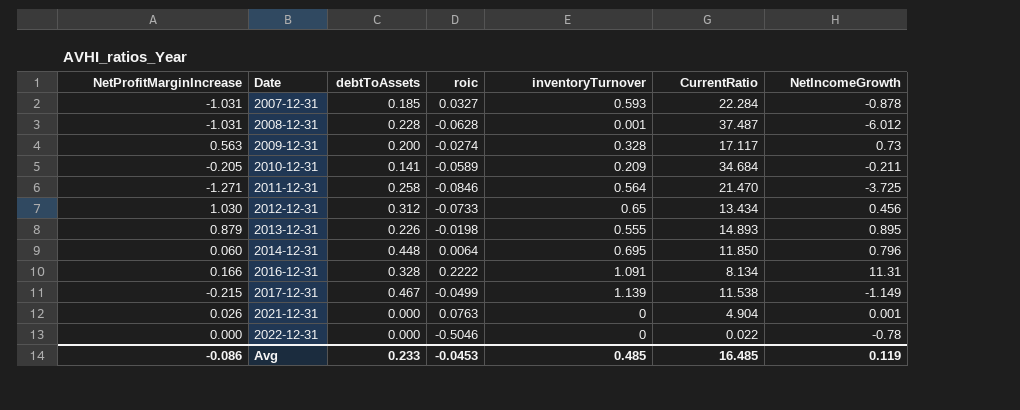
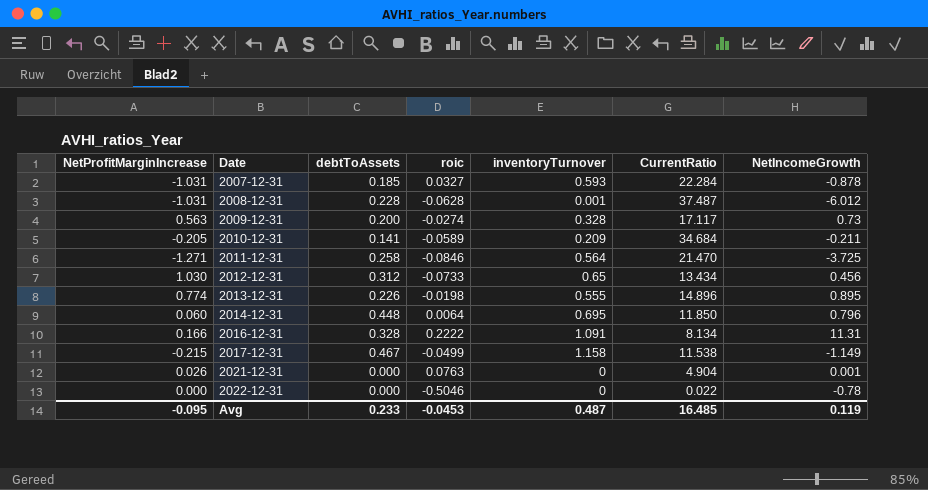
2013-12-31 | NetProfitMarginIncrease: 0.879 -> 0.774
2013-12-31 | CurrentRatio: 14.893 -> 14.896
2017-12-31 | inventoryTurnover: 1.139 -> 1.158
Avg | NetProfitMarginIncrease: -0.086 -> -0.095
Avg | inventoryTurnover: 0.485 -> 0.487

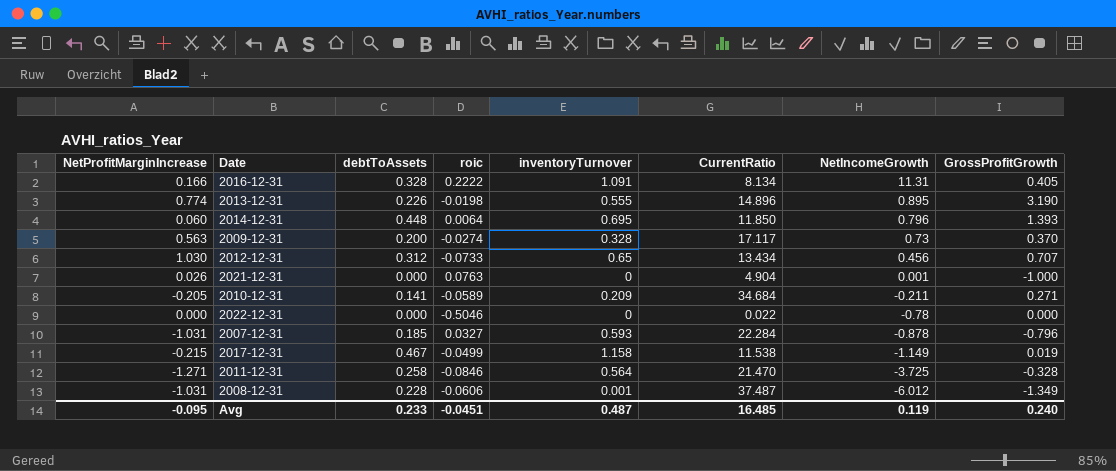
row order: Date ascending -> NetIncomeGrowth descending
column GrossProfitGrowth | position: none -> 8
2008-12-31 | roic: -0.0628 -> -0.0606
Avg | roic: -0.0453 -> -0.0451

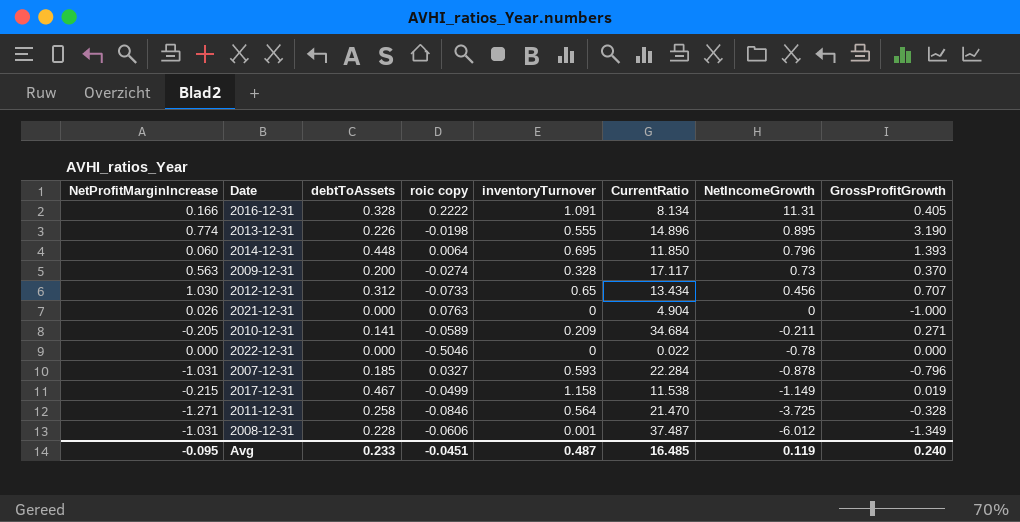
column name: roic -> roic copy
2021-12-31 | NetIncomeGrowth: 0.001 -> 0

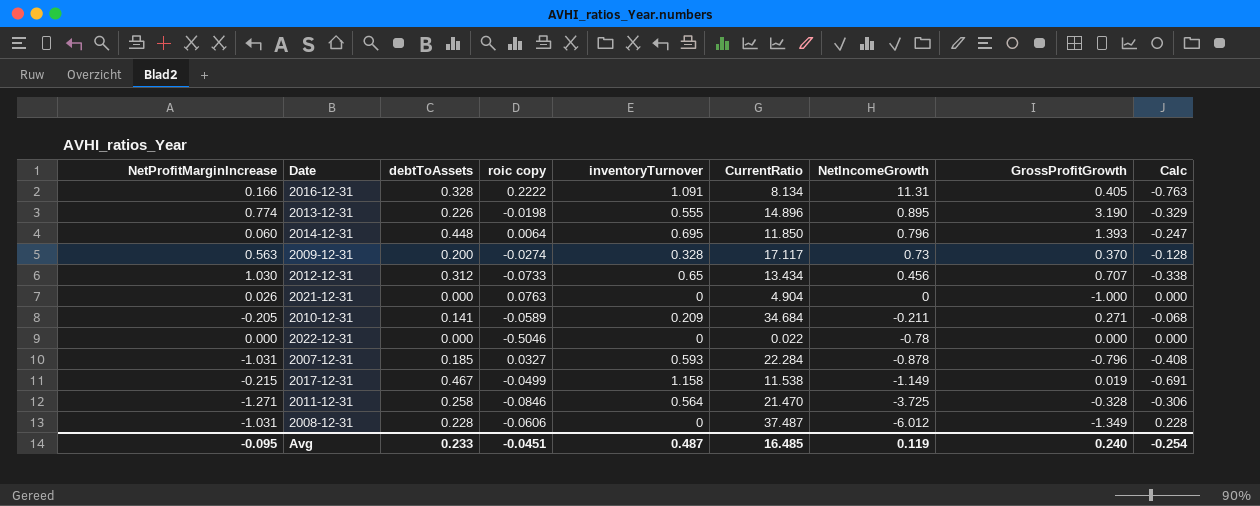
column Calc | formula: none -> [debtToAssets] - [inventoryTurnover]
2008-12-31 | inventoryTurnover: 0.001 -> 0

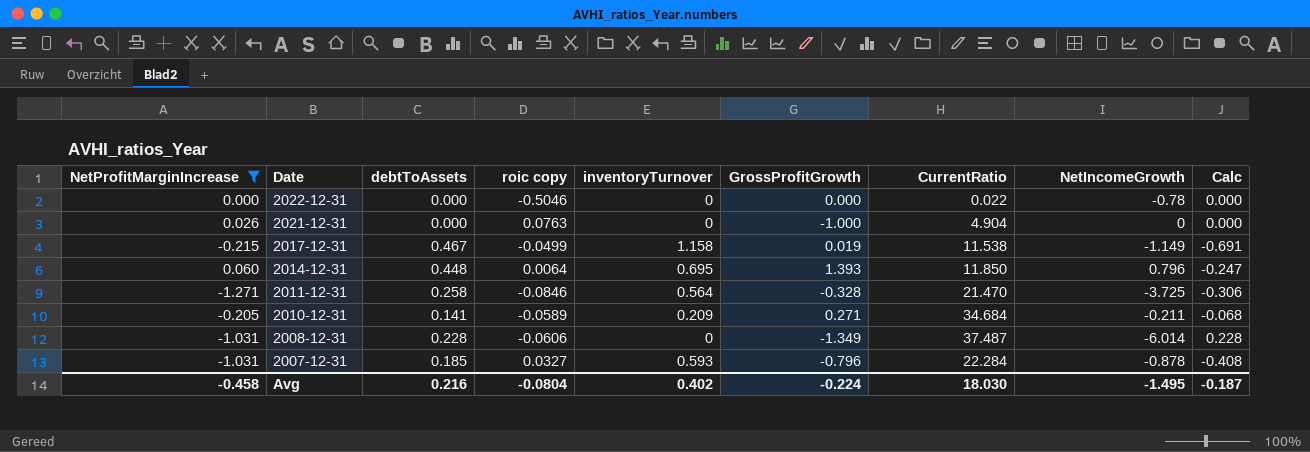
filter: none -> NetProfitMarginIncrease <= 0.060
row order: NetIncomeGrowth descending -> Date descending
column GrossProfitGrowth | position: 8 -> 6
2008-12-31 | NetIncomeGrowth: -6.012 -> -6.014
Avg | NetProfitMarginIncrease: -0.095 -> -0.458
Avg | debtToAssets: 0.233 -> 0.216
Avg | roic copy: -0.0451 -> -0.0804
Avg | inventoryTurnover: 0.487 -> 0.402
Avg | GrossProfitGrowth: 0.240 -> -0.224
Avg | CurrentRatio: 16.485 -> 18.030
Avg | NetIncomeGrowth: 0.119 -> -1.495
Avg | Calc: -0.254 -> -0.187

